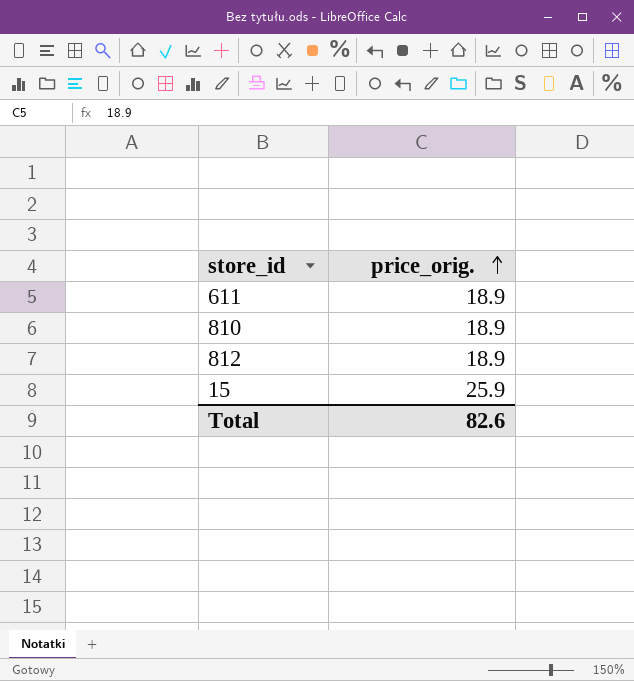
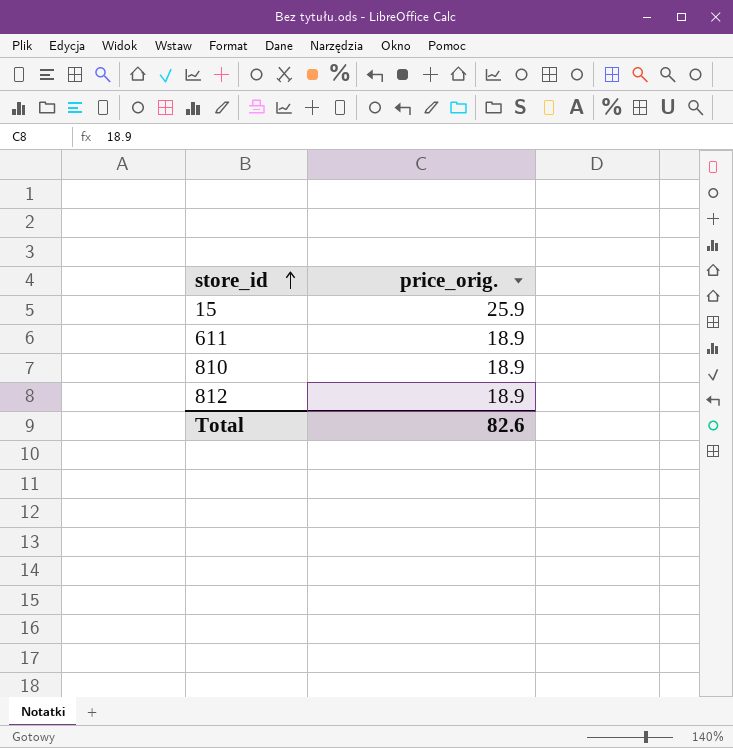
row order: price_orig. ascending -> store_id ascending

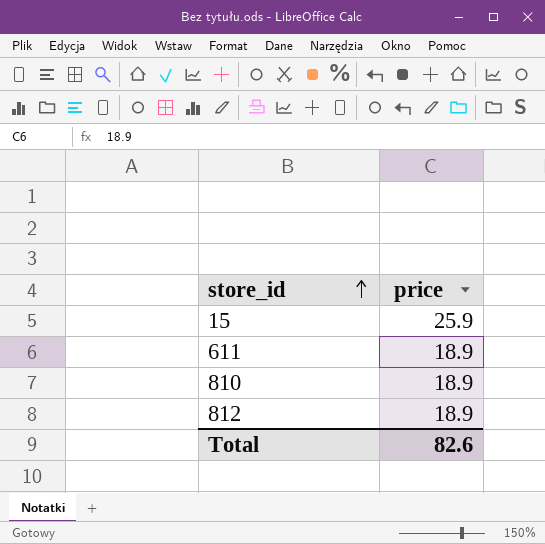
column name: price_orig. -> price

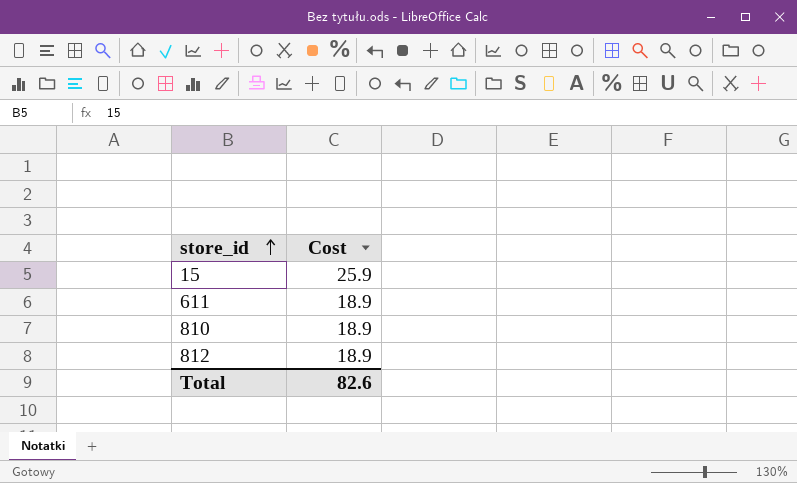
column name: price -> Cost

